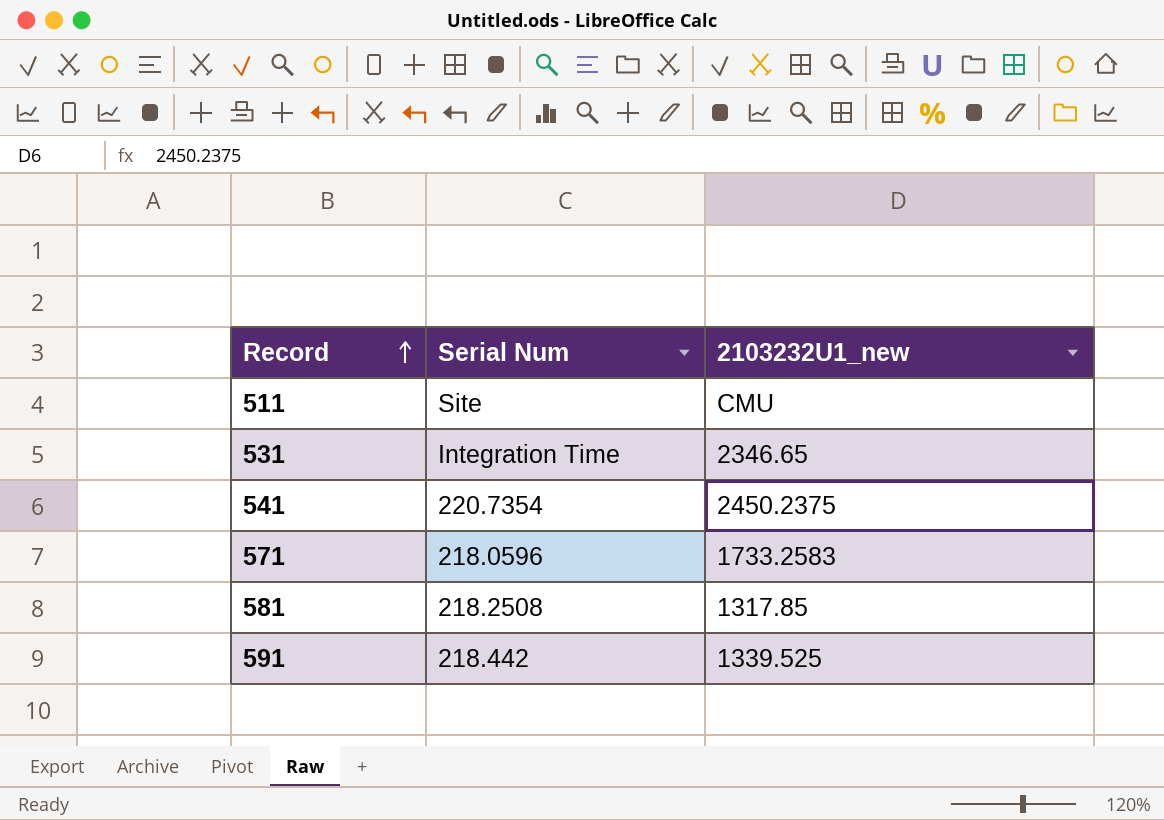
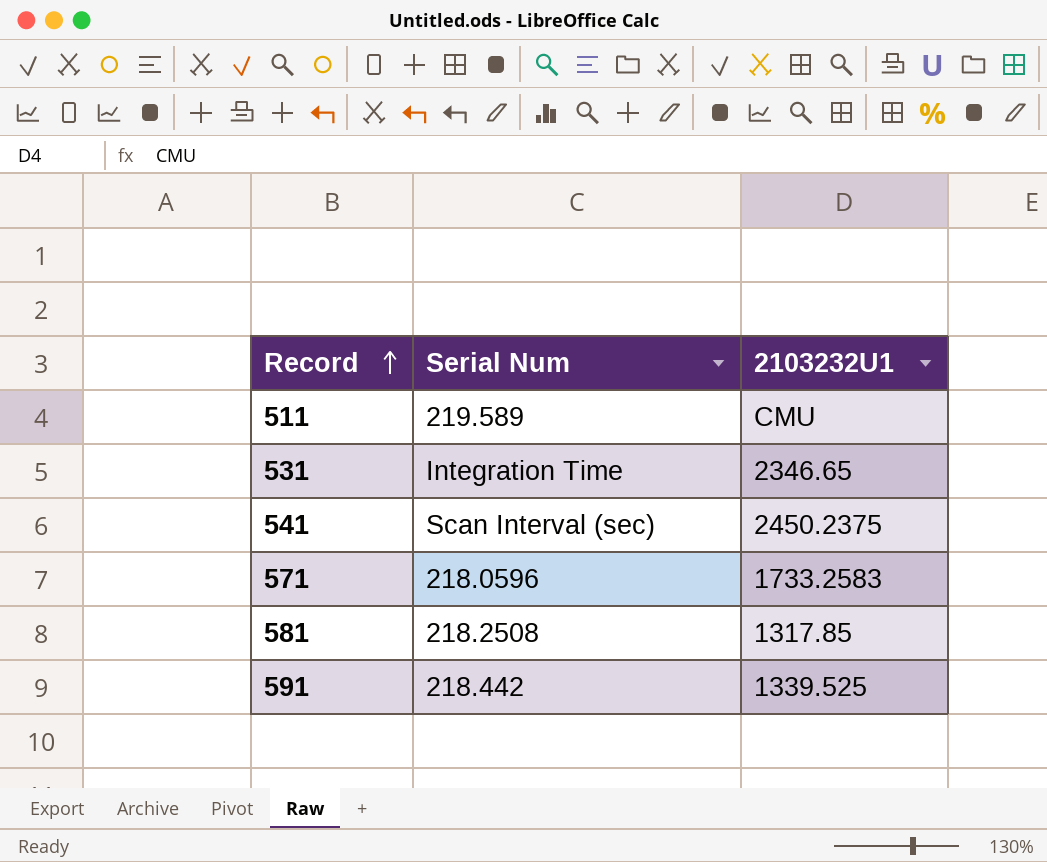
column name: 2103232U1_new -> 2103232U1
511 | Serial Num: Site -> 219.589
541 | Serial Num: 220.7354 -> Scan Interval (sec)

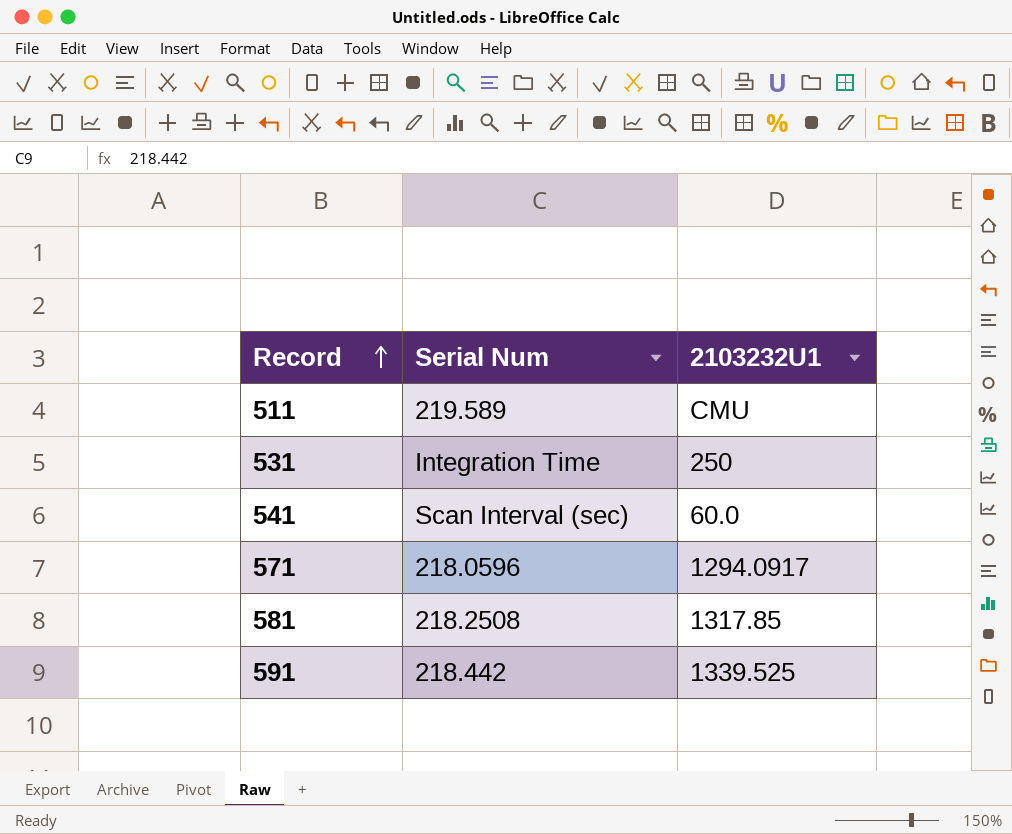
531 | 2103232U1: 2346.65 -> 250
541 | 2103232U1: 2450.2375 -> 60.0
571 | 2103232U1: 1733.2583 -> 1294.0917

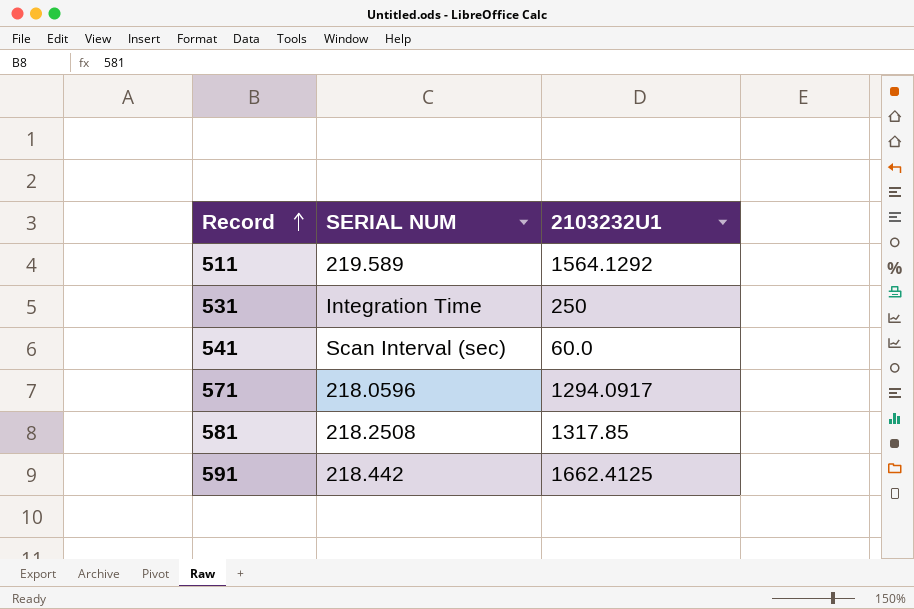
column name: Serial Num -> SERIAL NUM
511 | 2103232U1: CMU -> 1564.1292
591 | 2103232U1: 1339.525 -> 1662.4125

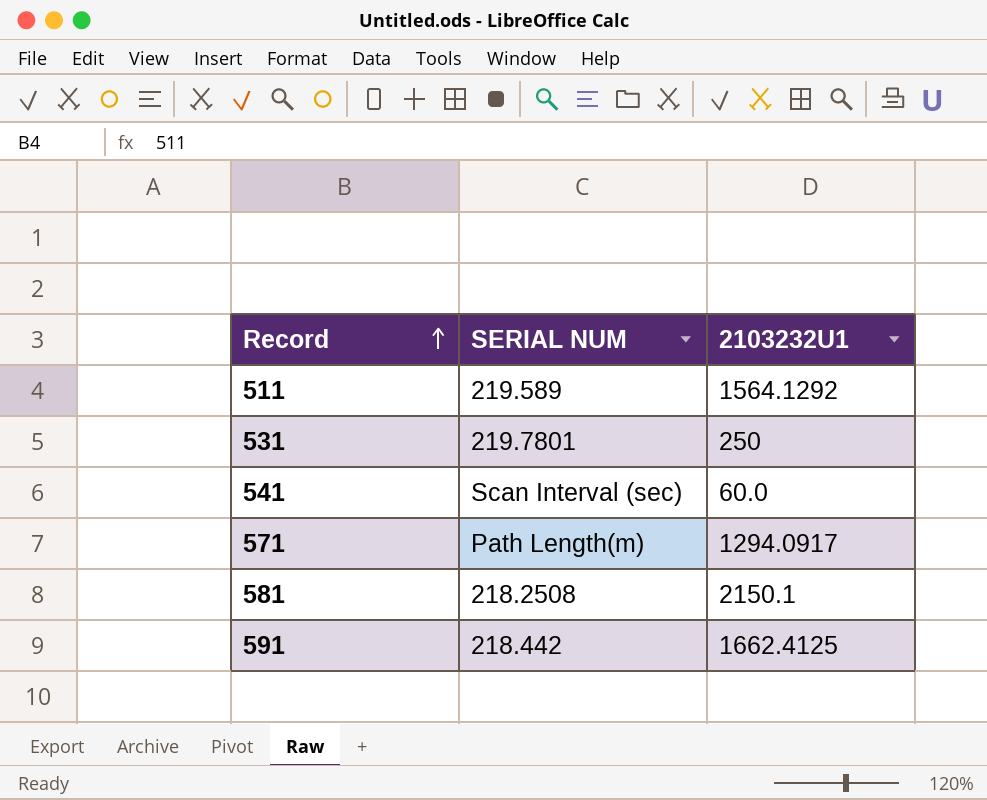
531 | SERIAL NUM: Integration Time -> 219.7801
571 | SERIAL NUM: 218.0596 -> Path Length(m)
581 | 2103232U1: 1317.85 -> 2150.1

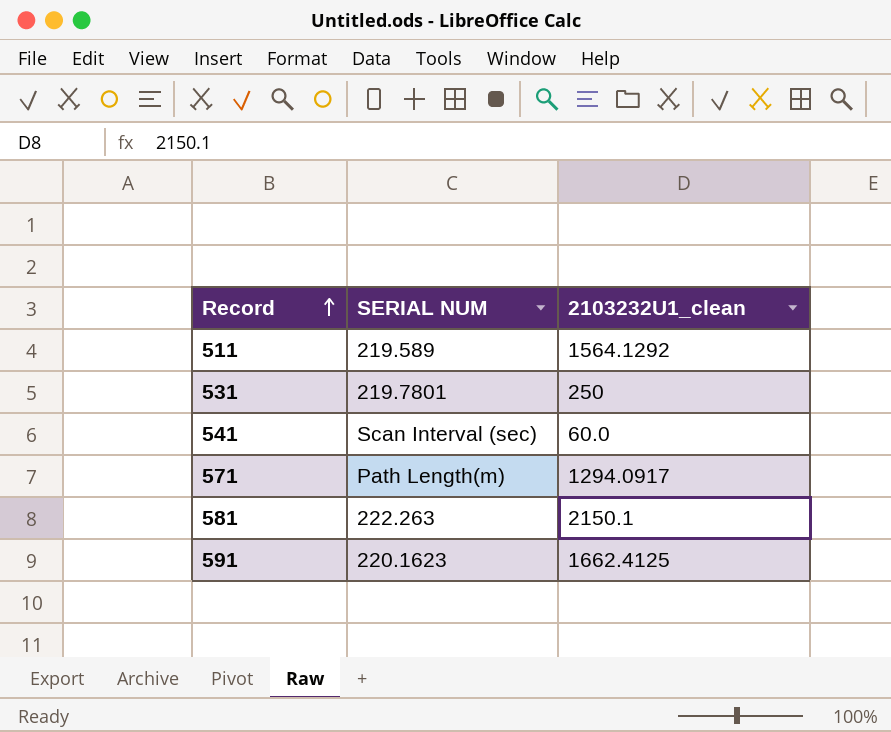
column name: 2103232U1 -> 2103232U1_clean
581 | SERIAL NUM: 218.2508 -> 222.263
591 | SERIAL NUM: 218.442 -> 220.1623

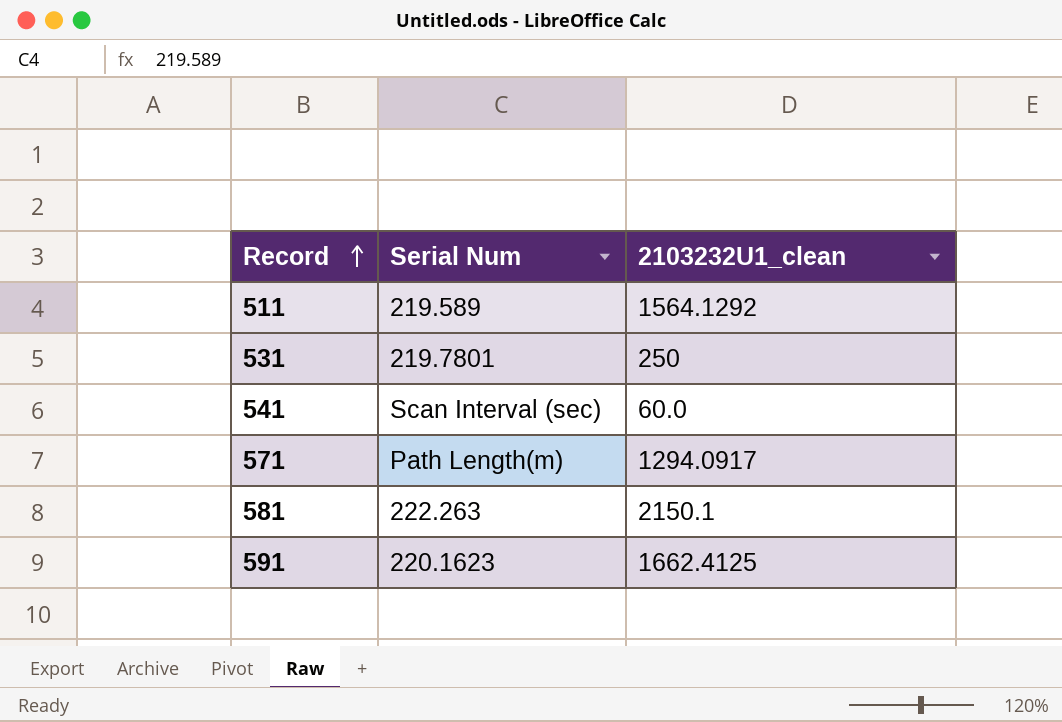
column name: SERIAL NUM -> Serial Num

